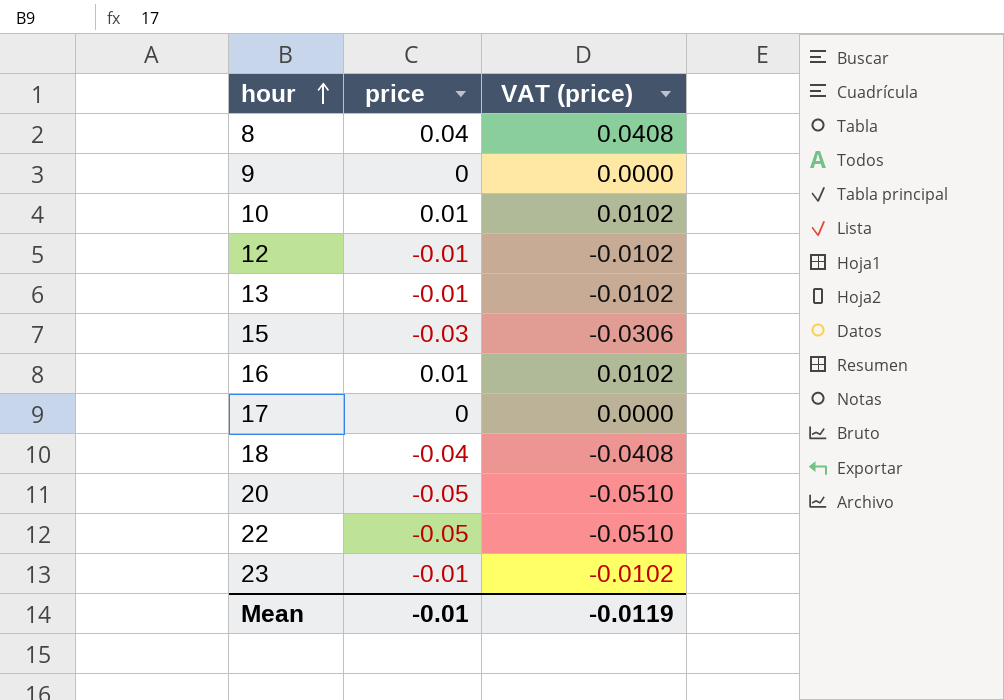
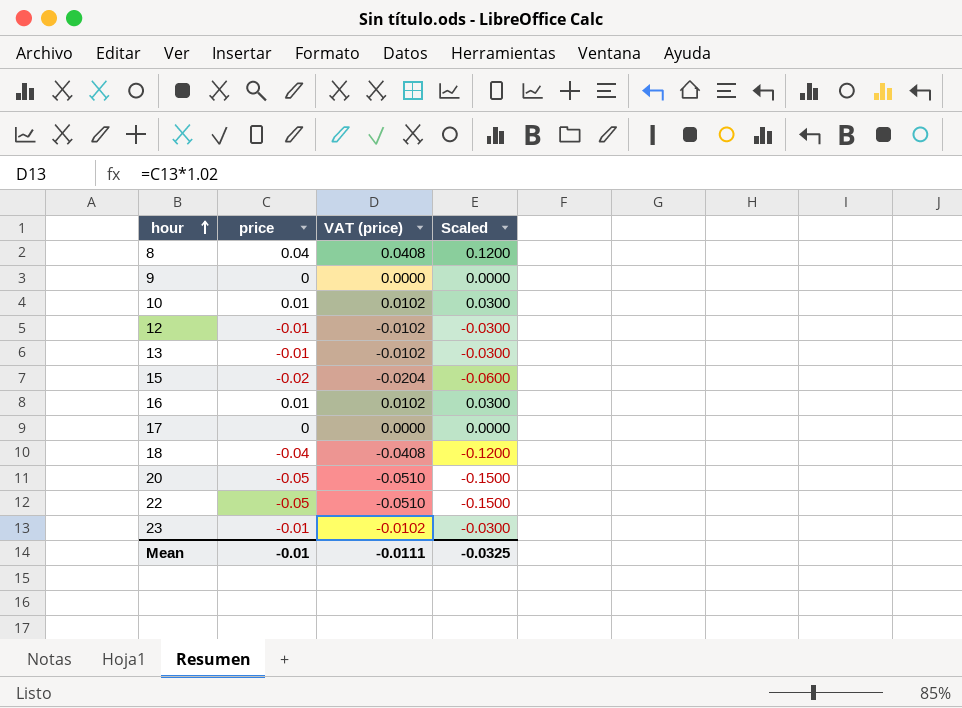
column Scaled | formula: none -> [price] * 3
15 | price: -0.03 -> -0.02
15 | VAT (price): -0.0306 -> -0.0204
Mean | VAT (price): -0.0119 -> -0.0111

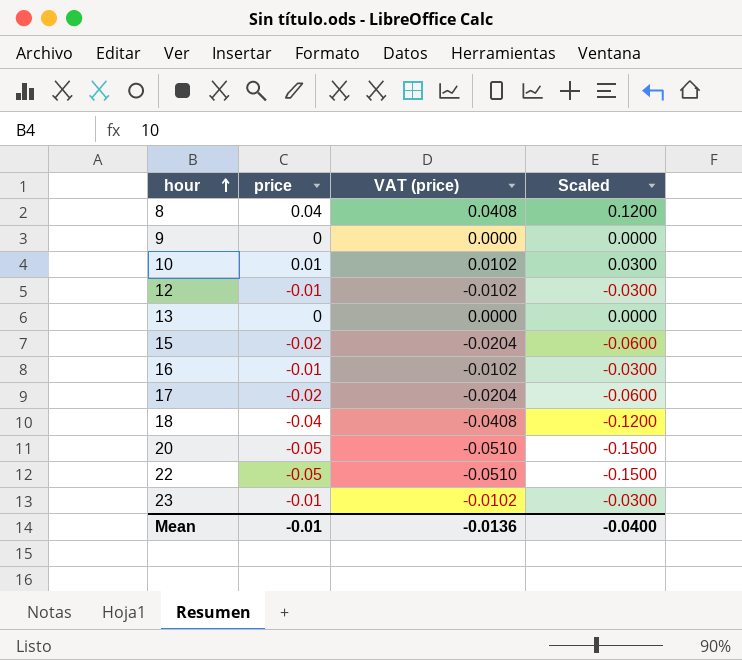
13 | price: -0.01 -> 0
13 | VAT (price): -0.0102 -> 0.0000
13 | Scaled: -0.0300 -> 0.0000
16 | price: 0.01 -> -0.01
16 | VAT (price): 0.0102 -> -0.0102
16 | Scaled: 0.0300 -> -0.0300
17 | price: 0 -> -0.02
17 | VAT (price): 0.0000 -> -0.0204
17 | Scaled: 0.0000 -> -0.0600
Mean | VAT (price): -0.0111 -> -0.0136
Mean | Scaled: -0.0325 -> -0.0400

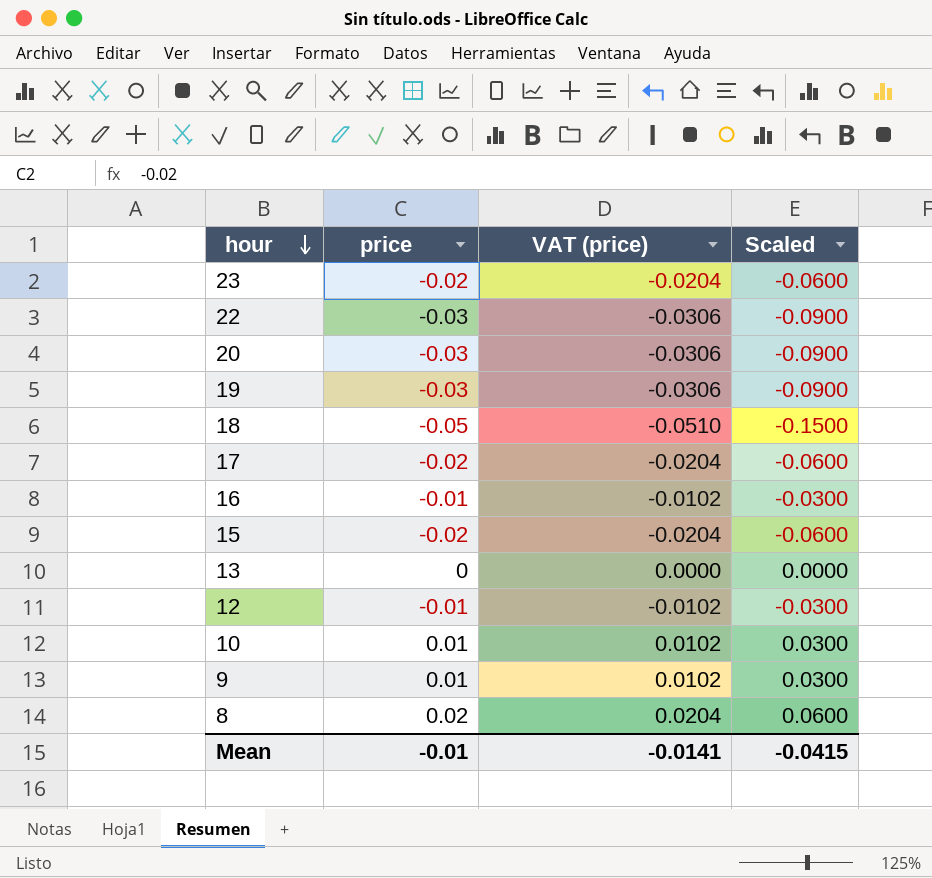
row order: hour ascending -> hour descending
23 | price: -0.01 -> -0.02
23 | VAT (price): -0.0102 -> -0.0204
23 | Scaled: -0.0300 -> -0.0600
22 | price: -0.05 -> -0.03
22 | VAT (price): -0.0510 -> -0.0306
22 | Scaled: -0.1500 -> -0.0900
20 | price: -0.05 -> -0.03
20 | VAT (price): -0.0510 -> -0.0306
20 | Scaled: -0.1500 -> -0.0900
row 19: none -> -0.03 | -0.0306 | -0.0900
18 | price: -0.04 -> -0.05
18 | VAT (price): -0.0408 -> -0.0510
18 | Scaled: -0.1200 -> -0.1500
9 | price: 0 -> 0.01
9 | VAT (price): 0.0000 -> 0.0102
9 | Scaled: 0.0000 -> 0.0300
8 | price: 0.04 -> 0.02
8 | VAT (price): 0.0408 -> 0.0204
8 | Scaled: 0.1200 -> 0.0600
Mean | VAT (price): -0.0136 -> -0.0141
Mean | Scaled: -0.0400 -> -0.0415

